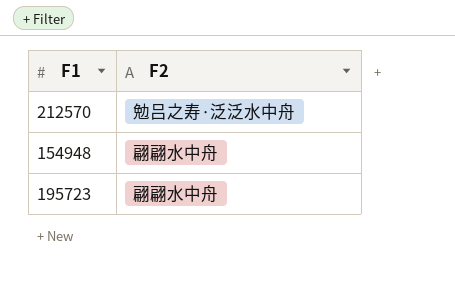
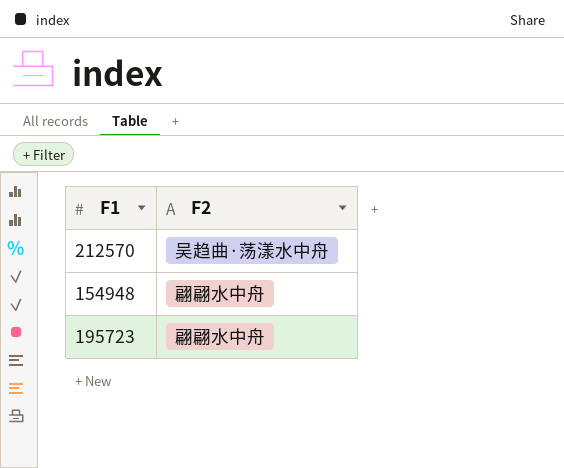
212570 | F2: 勉吕之寿·泛泛水中舟 -> 吴趋曲·荡漾水中舟

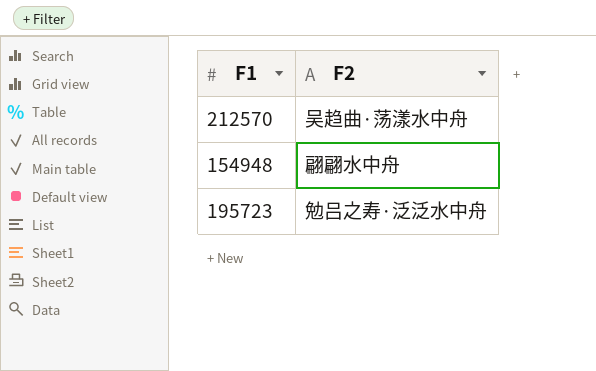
195723 | F2: 翩翩水中舟 -> 勉吕之寿·泛泛水中舟

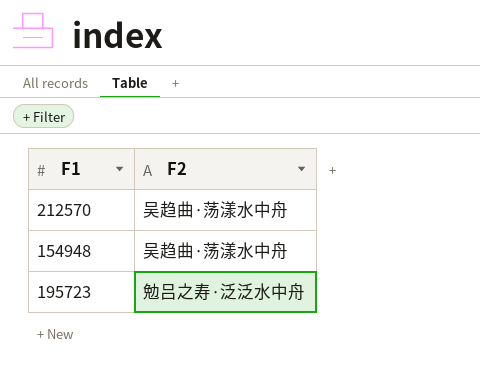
154948 | F2: 翩翩水中舟 -> 吴趋曲·荡漾水中舟

